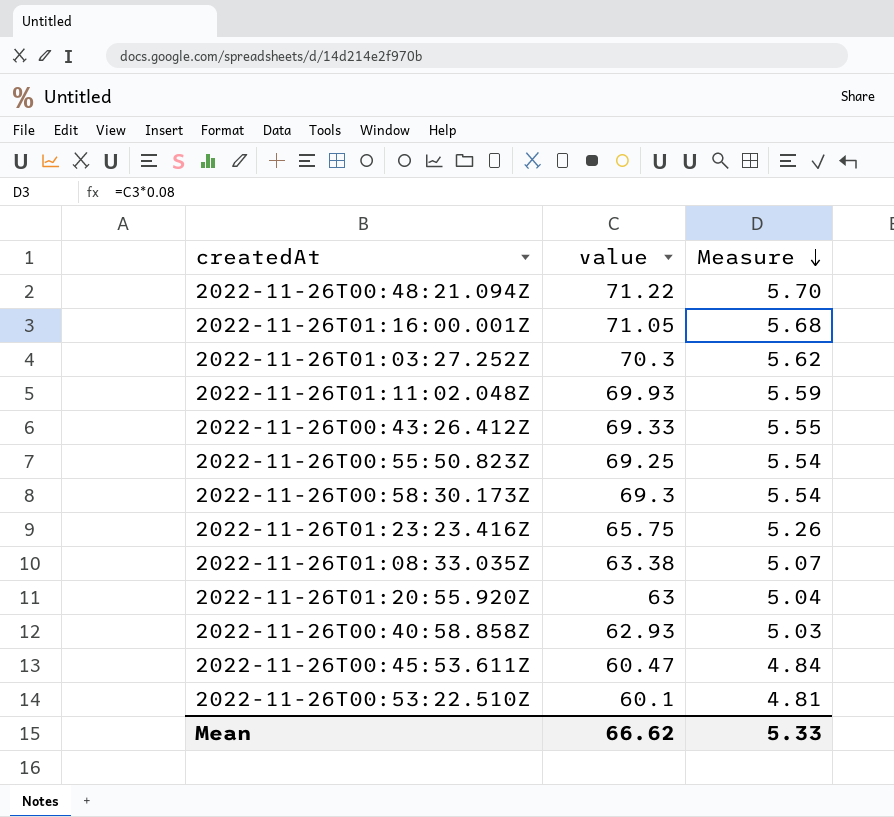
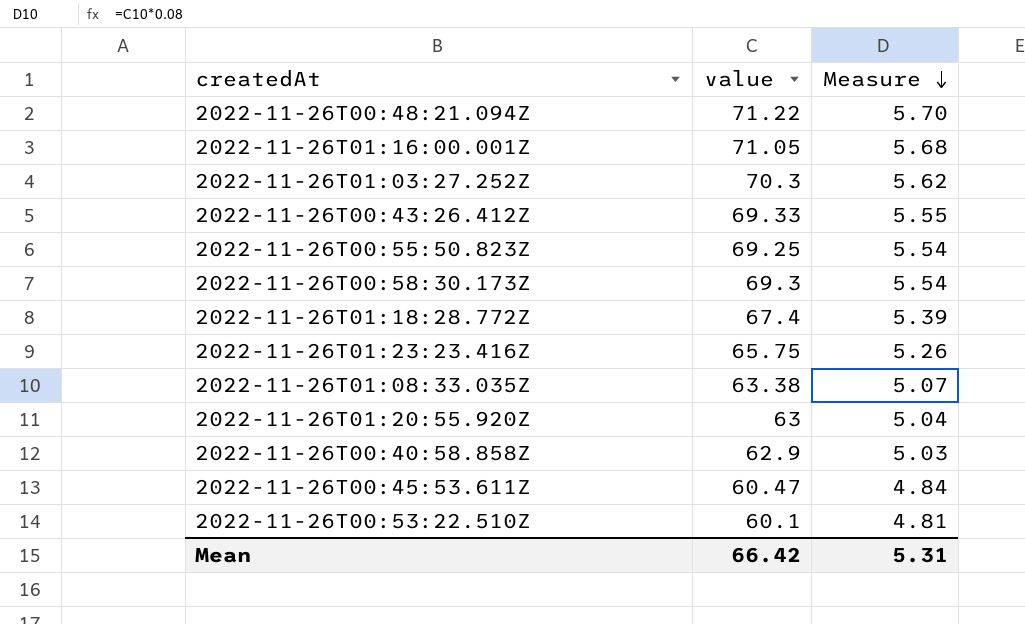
row 2022-11-26T01:11:02.048Z: 69.93 | 5.59 -> none
row 2022-11-26T01:18:28.772Z: none -> 67.4 | 5.39
2022-11-26T00:40:58.858Z | value: 62.93 -> 62.9
Mean | value: 66.62 -> 66.42
Mean | Measure: 5.33 -> 5.31

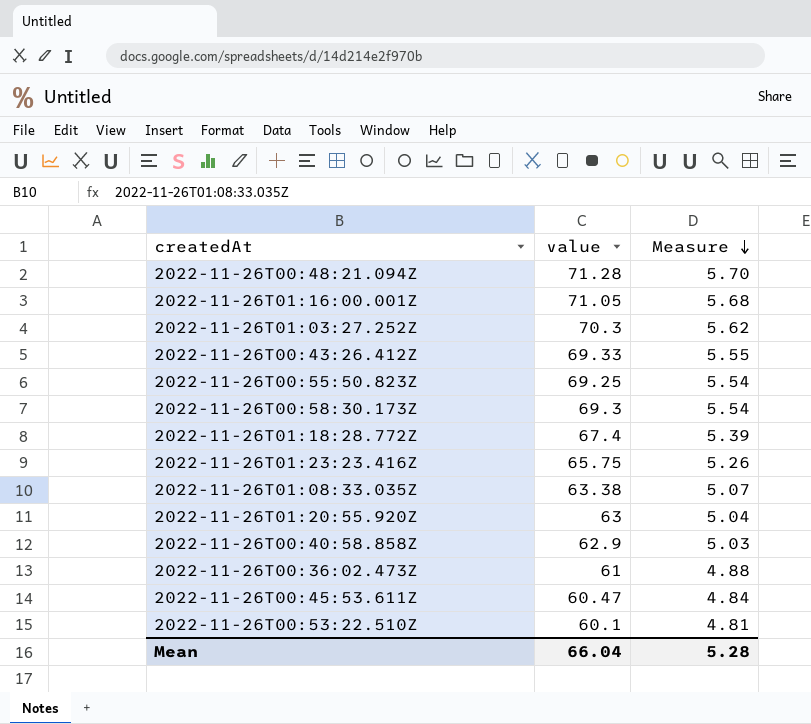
2022-11-26T00:48:21.094Z | value: 71.22 -> 71.28
row 2022-11-26T00:36:02.473Z: none -> 61 | 4.88
Mean | value: 66.42 -> 66.04
Mean | Measure: 5.31 -> 5.28

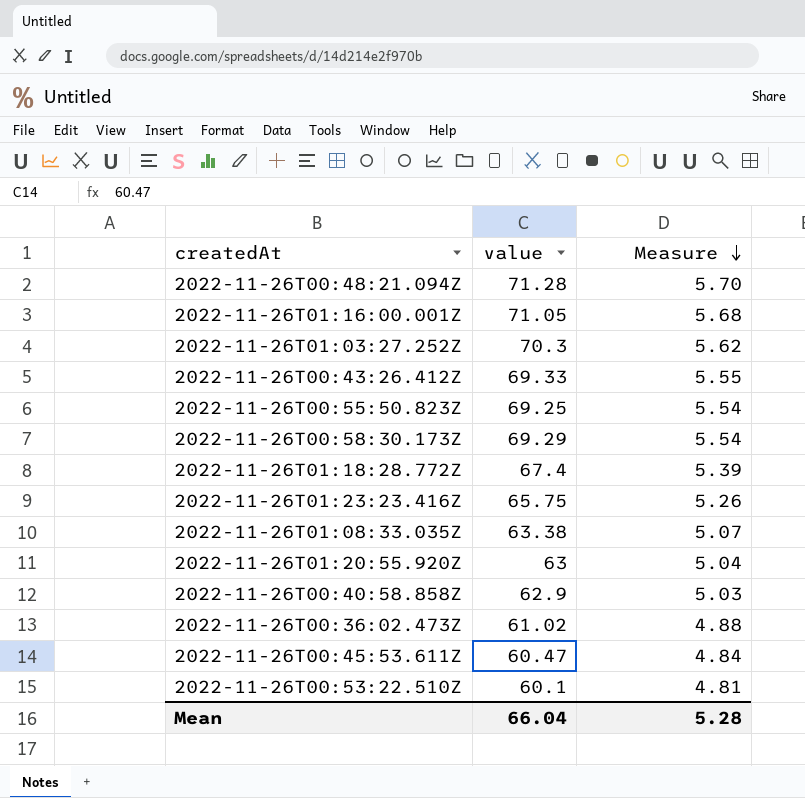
2022-11-26T00:58:30.173Z | value: 69.3 -> 69.29
2022-11-26T00:36:02.473Z | value: 61 -> 61.02

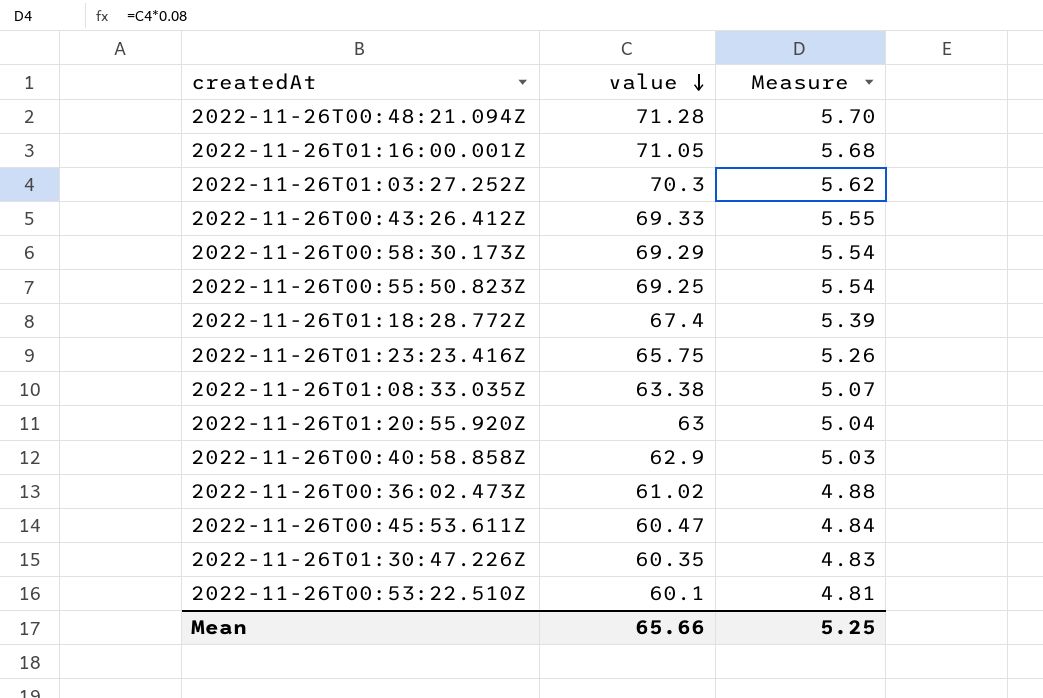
row order: Measure descending -> value descending
row 2022-11-26T01:30:47.226Z: none -> 60.35 | 4.83
Mean | value: 66.04 -> 65.66
Mean | Measure: 5.28 -> 5.25

